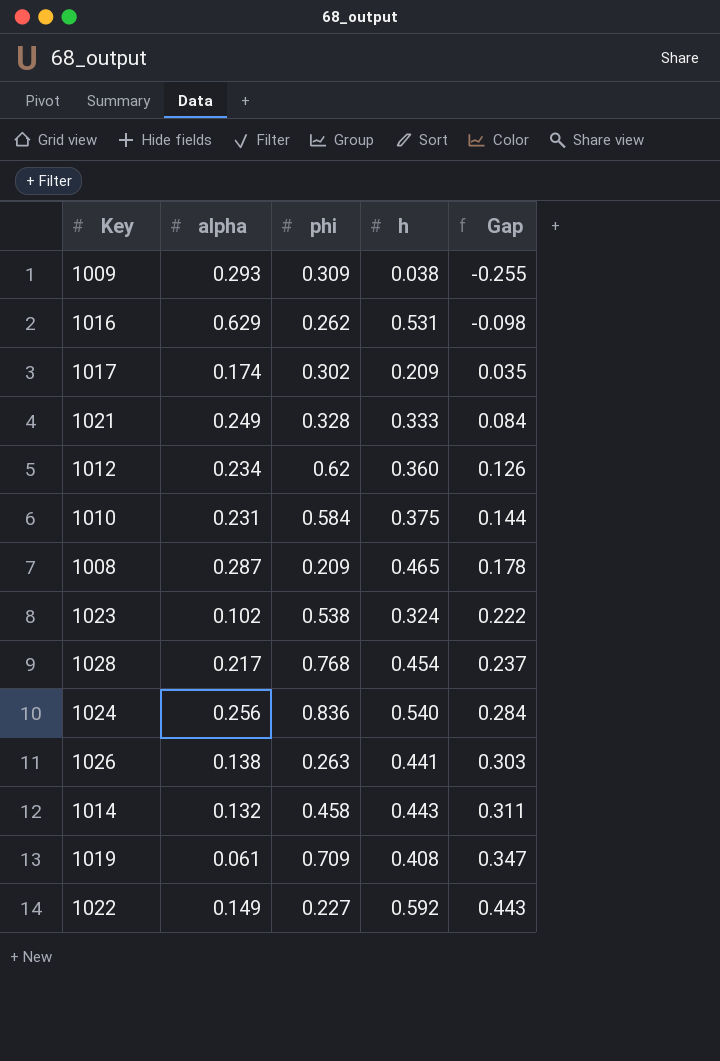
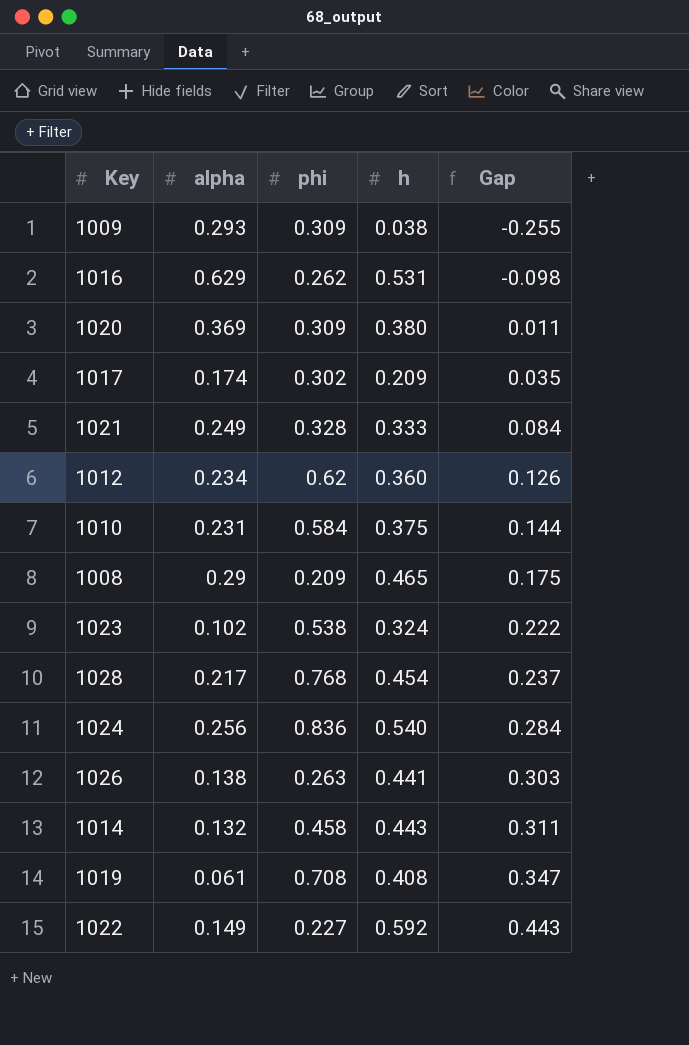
row 1020: none -> 0.369 | 0.309 | 0.380 | 0.011
1008 | alpha: 0.287 -> 0.29
1008 | Gap: 0.178 -> 0.175
1019 | phi: 0.709 -> 0.708

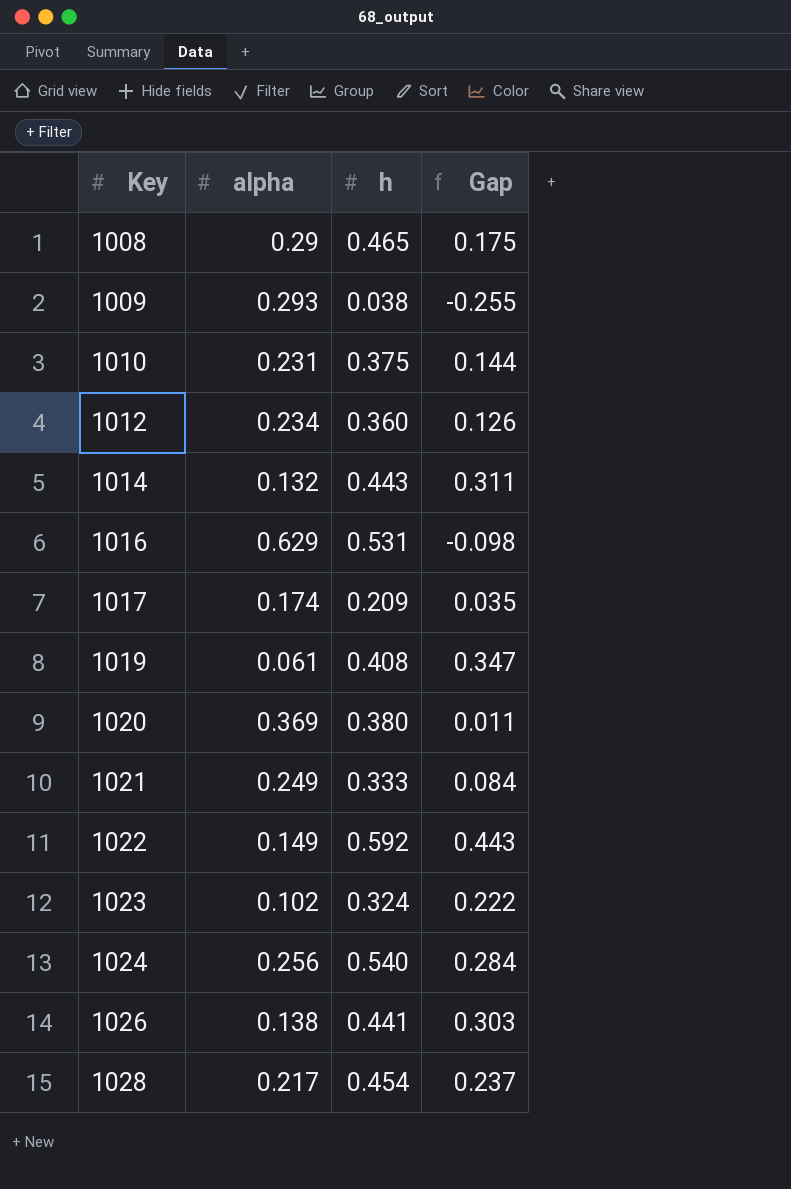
row order: Gap ascending -> Key ascending
column phi | position: 3 -> none

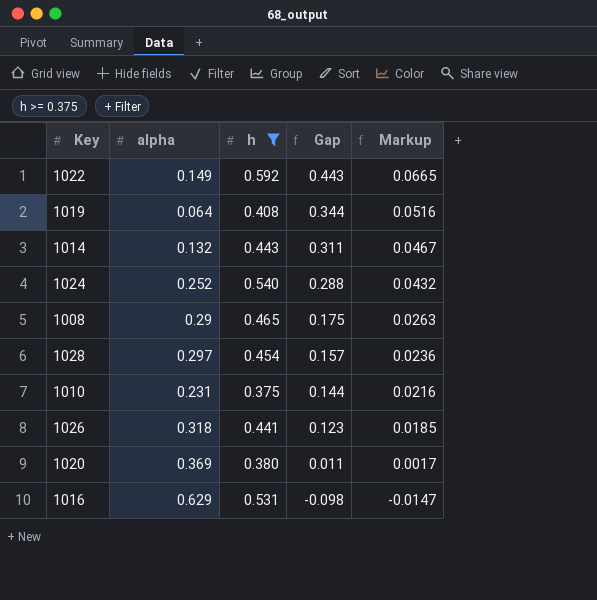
filter: none -> h >= 0.375
row order: Key ascending -> Gap descending
column Markup | formula: none -> [Gap] * 0.15
1019 | alpha: 0.061 -> 0.064
1019 | Gap: 0.347 -> 0.344
1024 | alpha: 0.256 -> 0.252
1024 | Gap: 0.284 -> 0.288
1028 | alpha: 0.217 -> 0.297
1028 | Gap: 0.237 -> 0.157
1026 | alpha: 0.138 -> 0.318
1026 | Gap: 0.303 -> 0.123

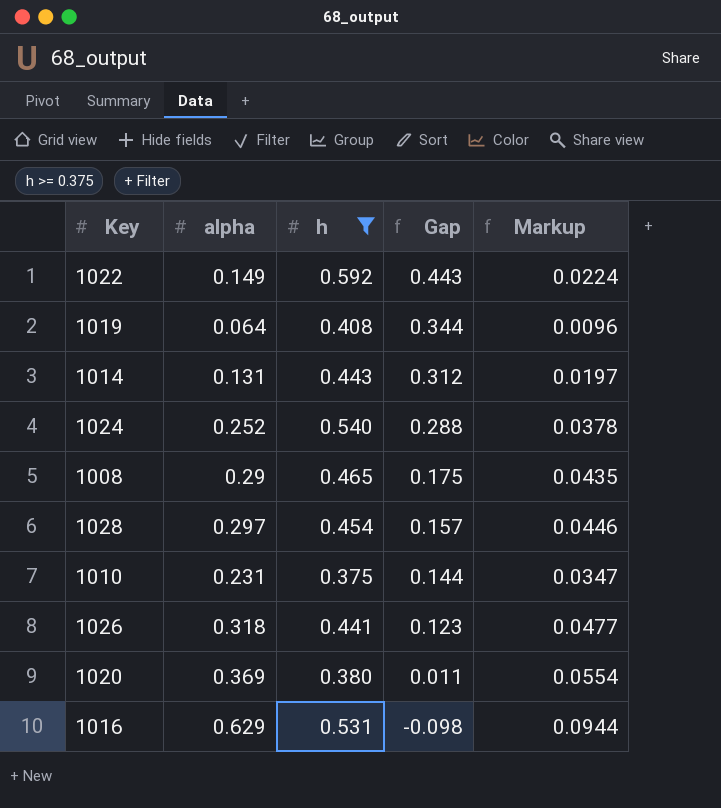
column Markup | formula: [Gap] * 0.15 -> [alpha] * 0.15
1014 | alpha: 0.132 -> 0.131
1014 | Gap: 0.311 -> 0.312

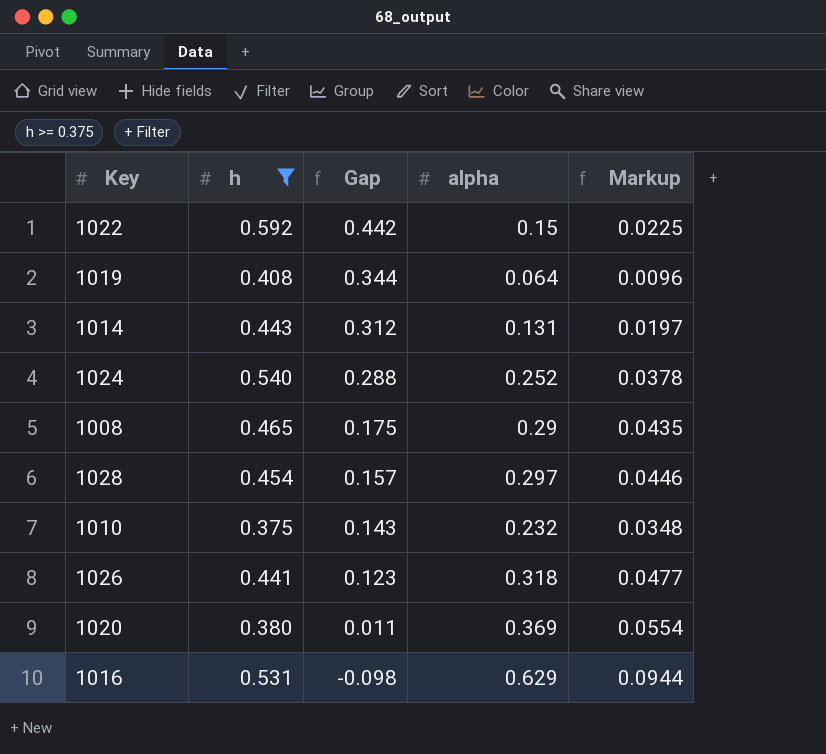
column alpha | position: 2 -> 4
1022 | Gap: 0.443 -> 0.442
1022 | alpha: 0.149 -> 0.15
1022 | Markup: 0.0224 -> 0.0225
1010 | Gap: 0.144 -> 0.143
1010 | alpha: 0.231 -> 0.232
1010 | Markup: 0.0347 -> 0.0348

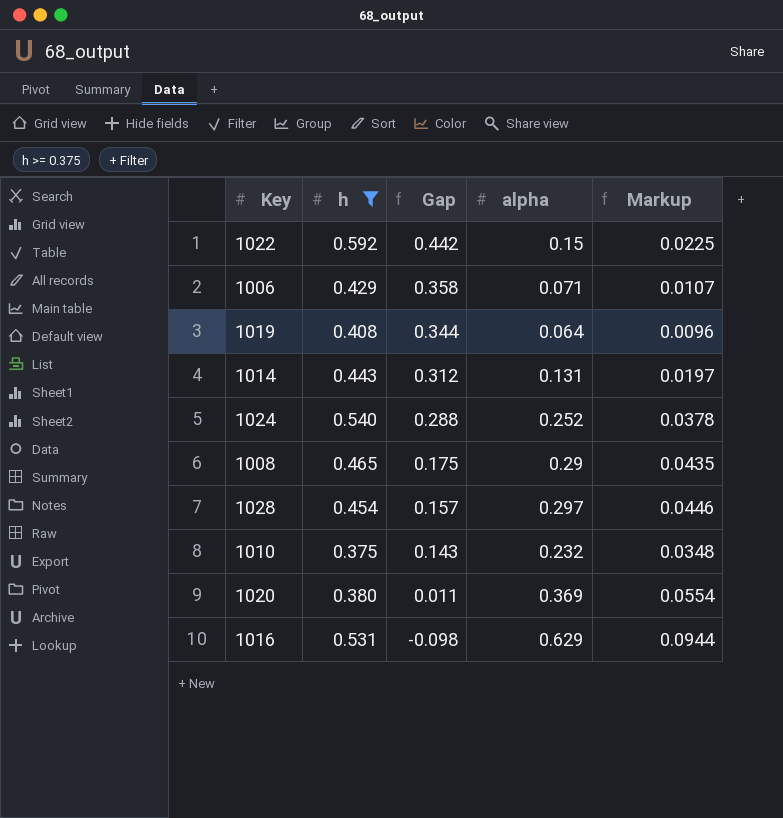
row 1026: 0.441 | 0.123 | 0.318 | 0.0477 -> none
row 1006: none -> 0.429 | 0.358 | 0.071 | 0.0107

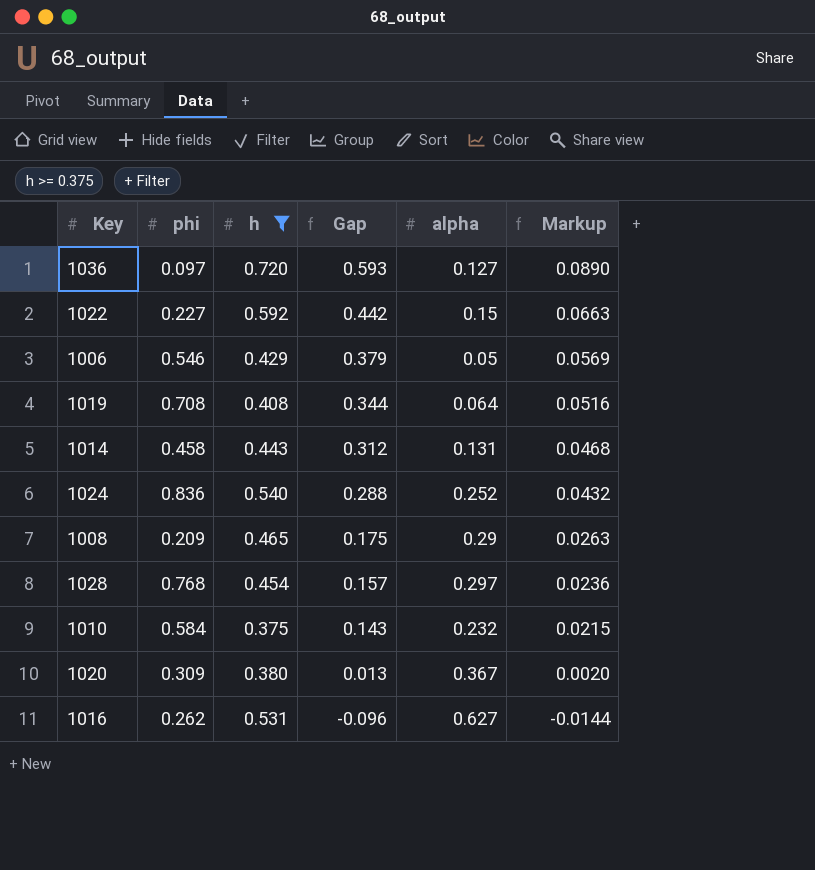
column phi | position: none -> 2
column Markup | formula: [alpha] * 0.15 -> [Gap] * 0.15
row 1036: none -> 0.097 | 0.720 | 0.593 | 0.127 | 0.0890
1006 | Gap: 0.358 -> 0.379
1006 | alpha: 0.071 -> 0.05
1020 | Gap: 0.011 -> 0.013
1020 | alpha: 0.369 -> 0.367
1016 | Gap: -0.098 -> -0.096
1016 | alpha: 0.629 -> 0.627

